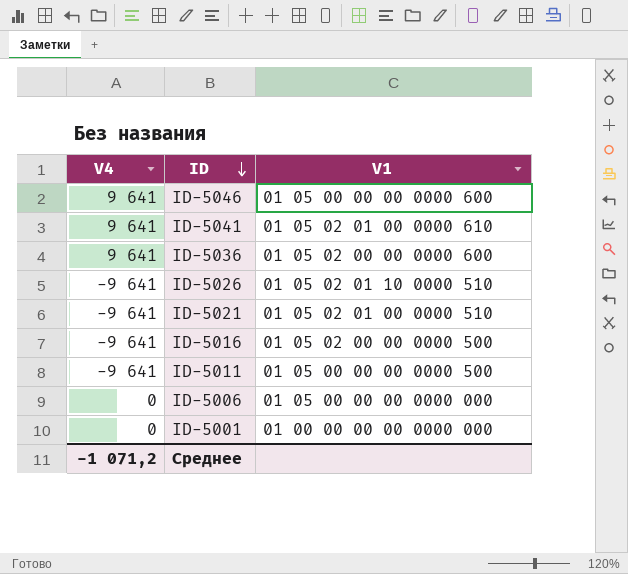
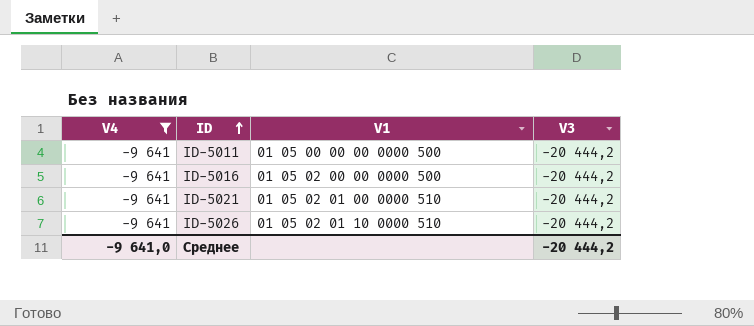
filter: none -> V4 = -9 641
row order: ID descending -> ID ascending
column V3 | position: none -> 4
Среднее | V4: -1 071,2 -> -9 641,0

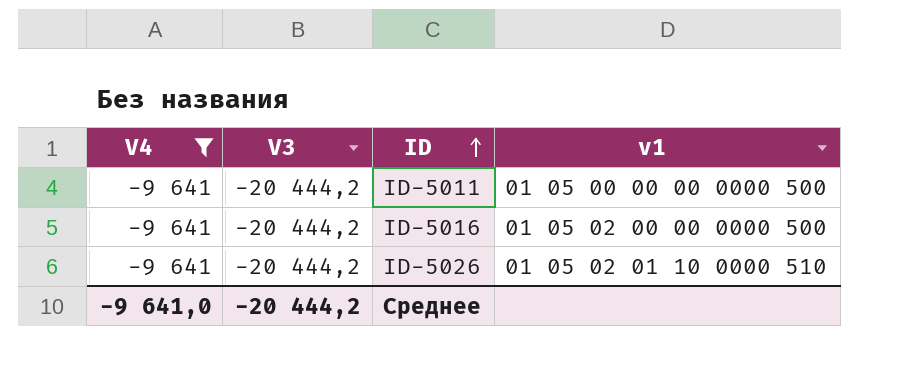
column V3 | position: 4 -> 2
column name: V1 -> v1
row ID-5021: -9 641 | 01 05 02 01 00 0000 510 | -20 444,2 -> none

